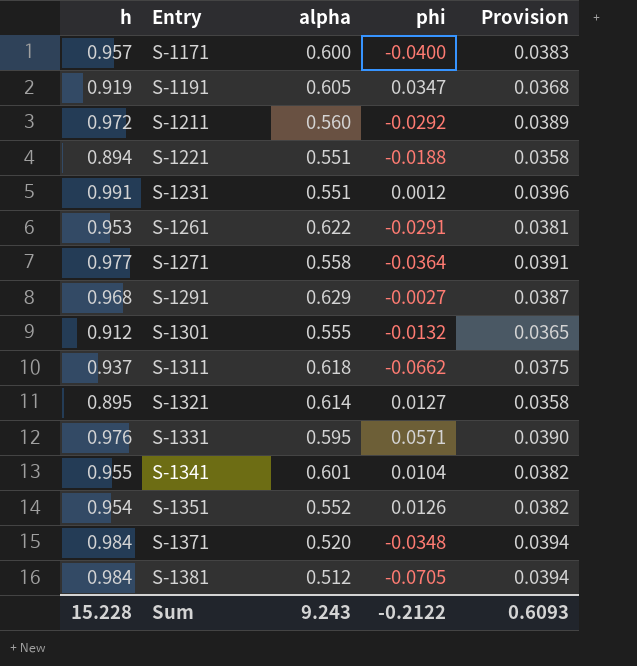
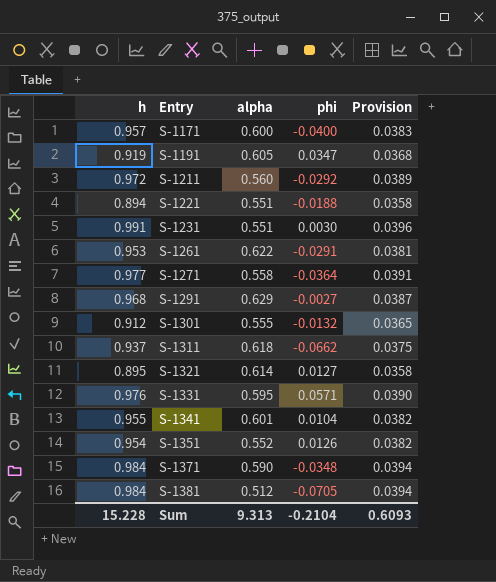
S-1231 | phi: 0.0012 -> 0.0030
S-1371 | alpha: 0.520 -> 0.590
Sum | alpha: 9.243 -> 9.313
Sum | phi: -0.2122 -> -0.2104

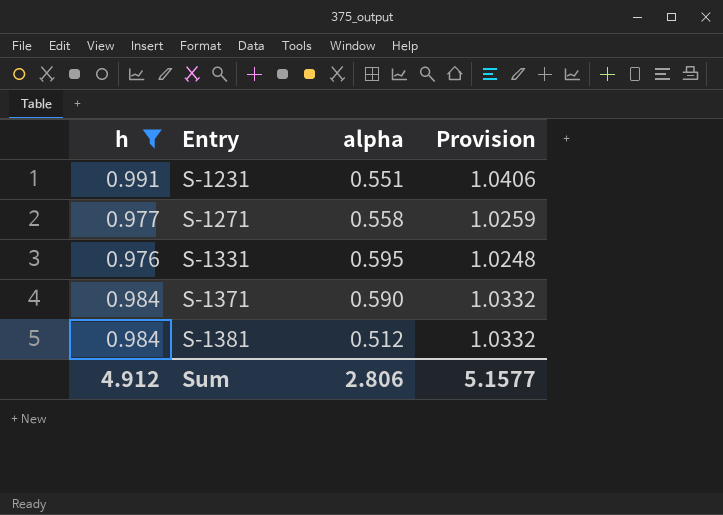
filter: none -> h >= 0.976
column phi | position: 4 -> none
column Provision | formula: [h] * 0.04 -> [h] * 1.05
Sum | h: 15.228 -> 4.912
Sum | alpha: 9.313 -> 2.806
Sum | Provision: 0.6093 -> 5.1577

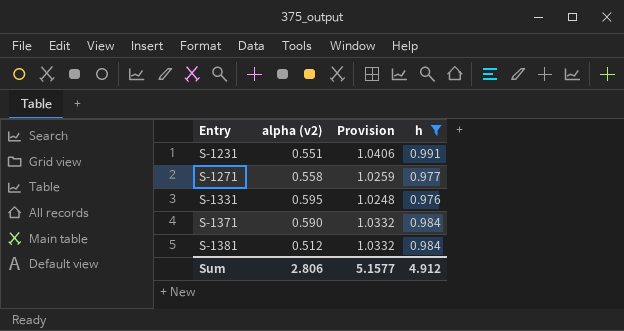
column name: alpha -> alpha (v2)
column h | position: 1 -> 4

